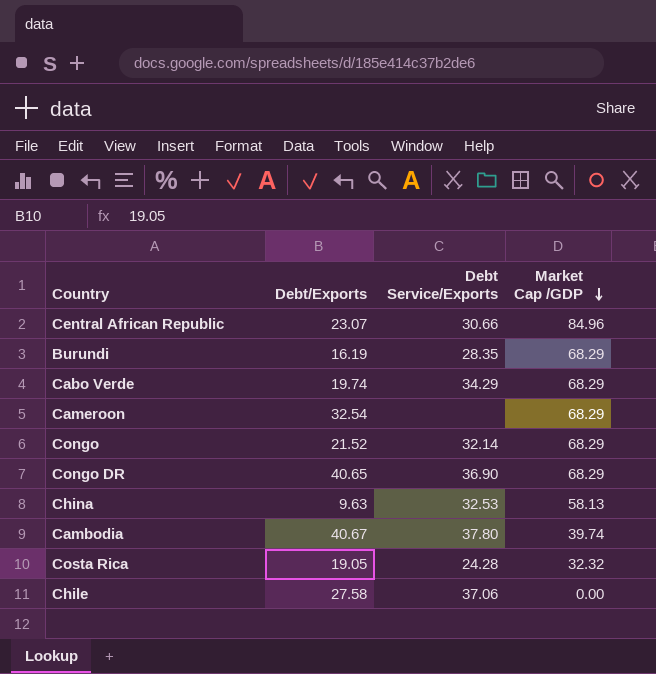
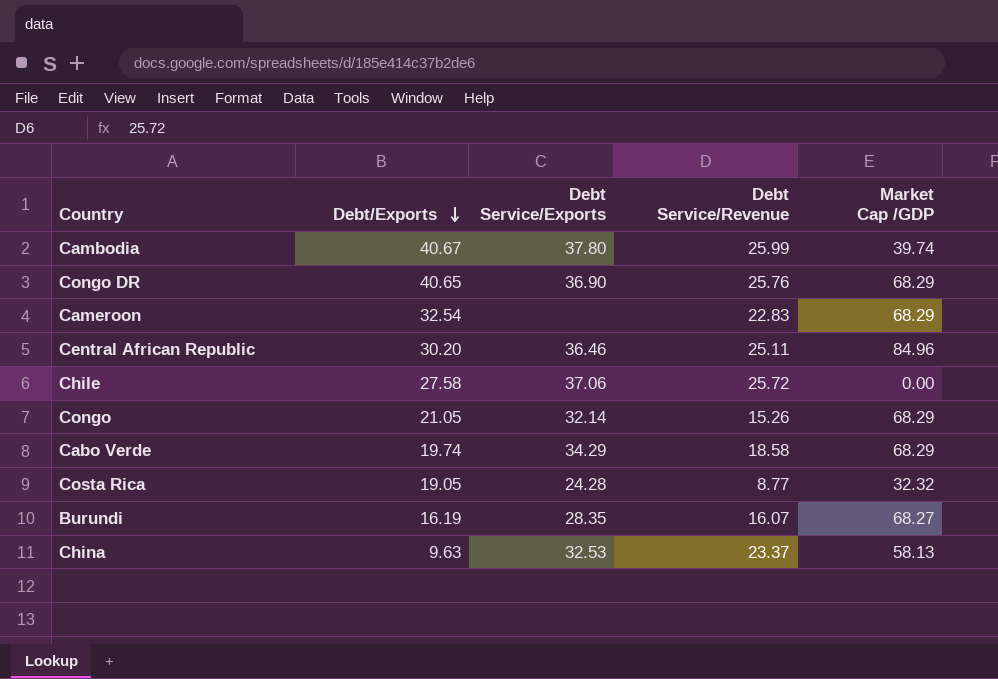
row order: Market Cap /GDP descending -> Debt/Exports descending
column Debt Service/Revenue | position: none -> 4
Central African Republic | Debt/Exports: 23.07 -> 30.20
Central African Republic | Debt Service/Exports: 30.66 -> 36.46
Congo | Debt/Exports: 21.52 -> 21.05
Burundi | Market Cap /GDP: 68.29 -> 68.27

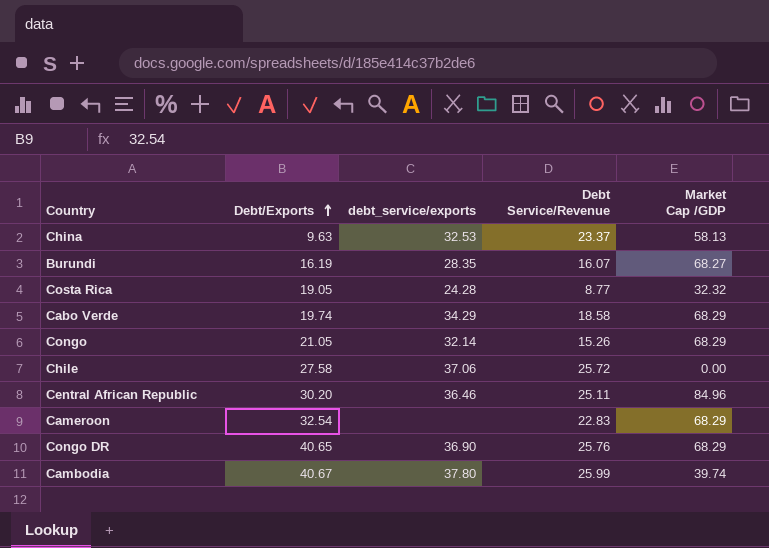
row order: Debt/Exports descending -> Debt/Exports ascending
column name: Debt Service/Exports -> debt_service/exports

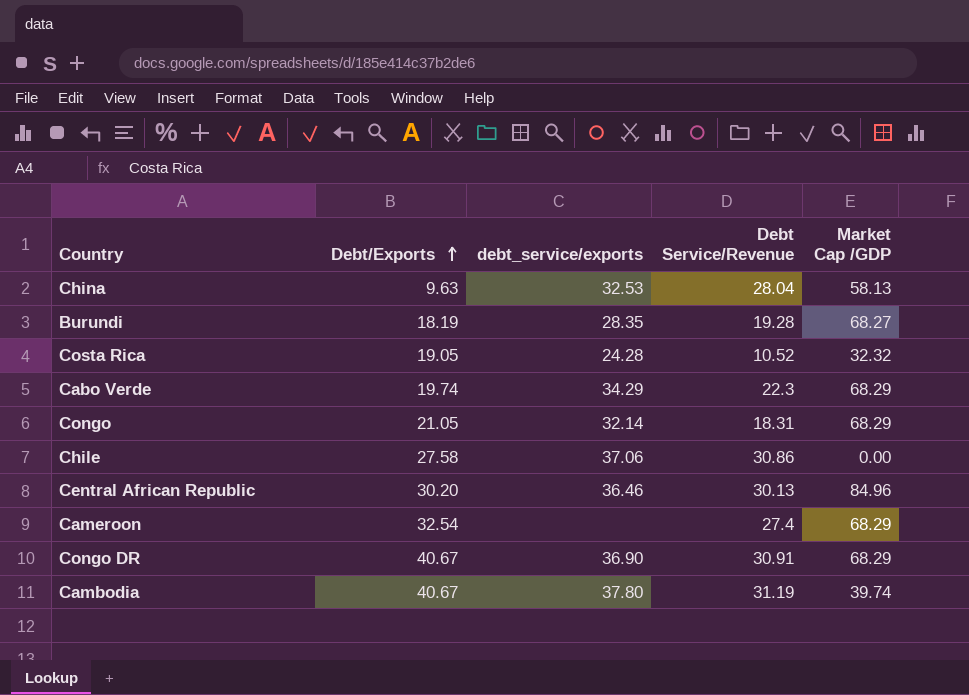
China | Debt Service/Revenue: 23.37 -> 28.04
Burundi | Debt/Exports: 16.19 -> 18.19
Burundi | Debt Service/Revenue: 16.07 -> 19.28
Costa Rica | Debt Service/Revenue: 8.77 -> 10.52
Cabo Verde | Debt Service/Revenue: 18.58 -> 22.3
Congo | Debt Service/Revenue: 15.26 -> 18.31
Chile | Debt Service/Revenue: 25.72 -> 30.86
Central African Republic | Debt Service/Revenue: 25.11 -> 30.13
Cameroon | Debt Service/Revenue: 22.83 -> 27.4
Congo DR | Debt/Exports: 40.65 -> 40.67
Congo DR | Debt Service/Revenue: 25.76 -> 30.91
Cambodia | Debt Service/Revenue: 25.99 -> 31.19

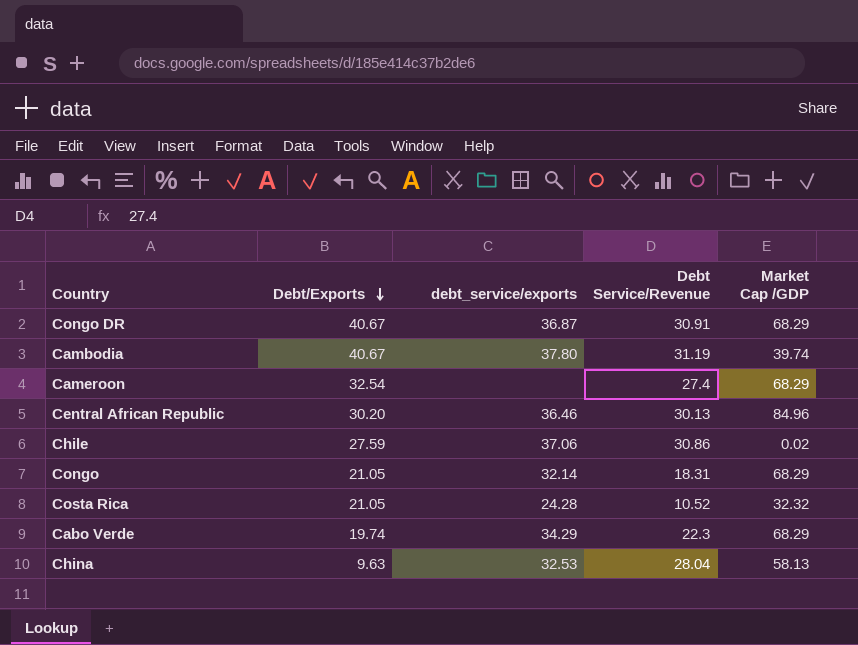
row order: Debt/Exports ascending -> Debt/Exports descending
row Burundi: 18.19 | 28.35 | 19.28 | 68.27 -> none
Congo DR | debt_service/exports: 36.90 -> 36.87
Chile | Debt/Exports: 27.58 -> 27.59
Chile | Market Cap /GDP: 0.00 -> 0.02
Costa Rica | Debt/Exports: 19.05 -> 21.05

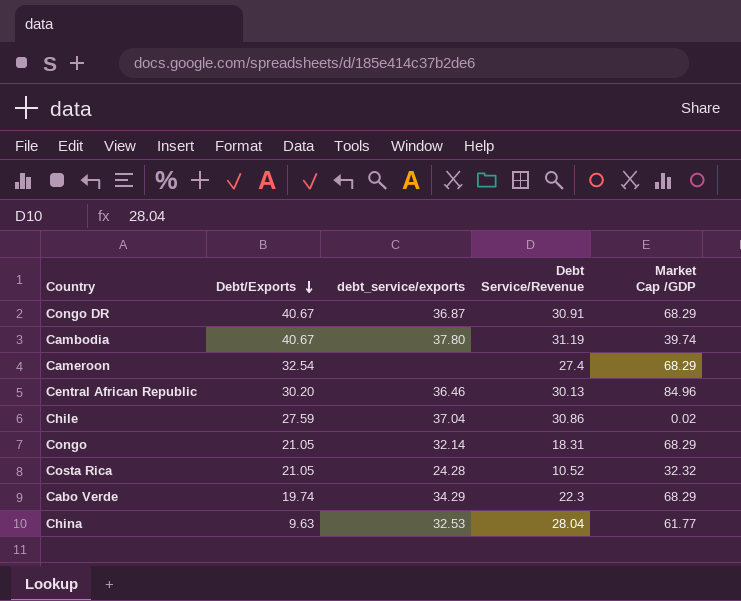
Chile | debt_service/exports: 37.06 -> 37.04
China | Market Cap /GDP: 58.13 -> 61.77

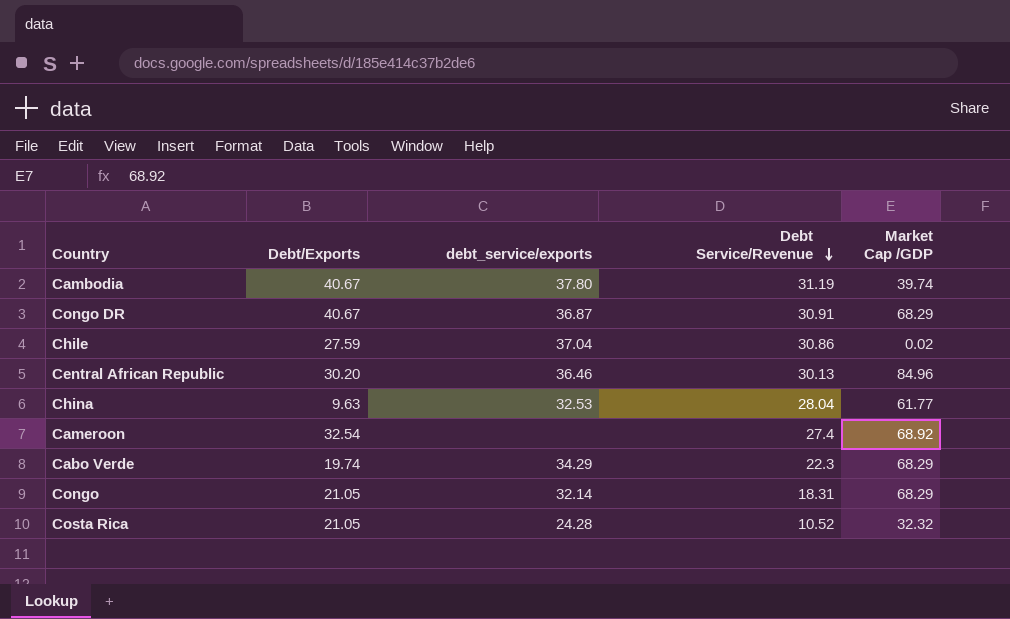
row order: Debt/Exports descending -> Debt Service/Revenue descending
Cameroon | Market Cap /GDP: 68.29 -> 68.92

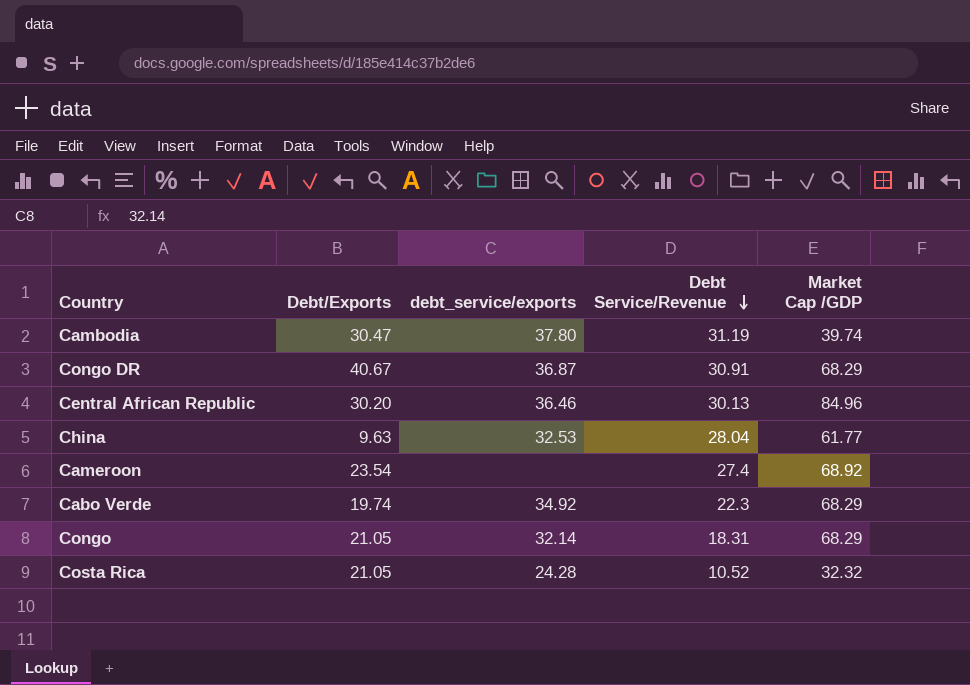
row Chile: 27.59 | 37.04 | 30.86 | 0.02 -> none
Cambodia | Debt/Exports: 40.67 -> 30.47
Cameroon | Debt/Exports: 32.54 -> 23.54
Cabo Verde | debt_service/exports: 34.29 -> 34.92

